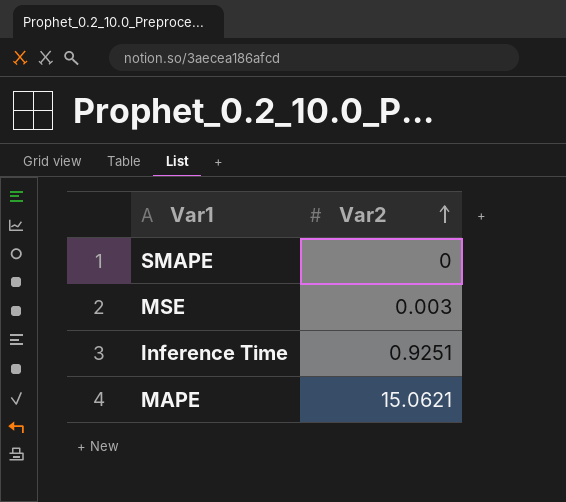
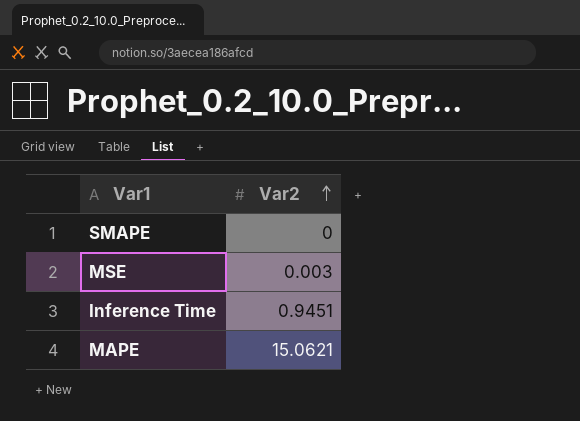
Inference Time | Var2: 0.9251 -> 0.9451

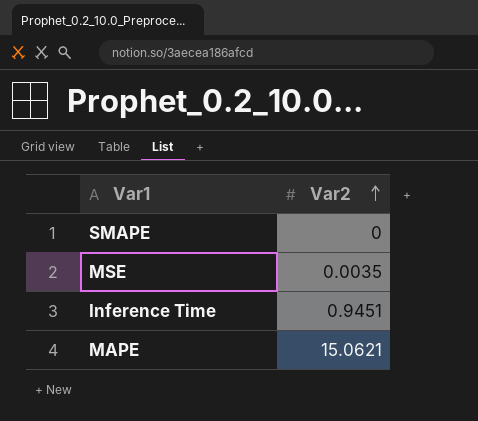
MSE | Var2: 0.003 -> 0.0035

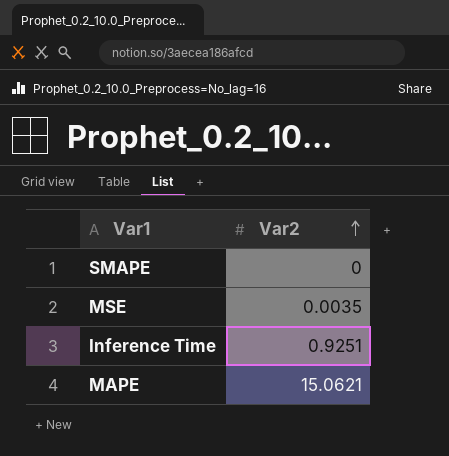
Inference Time | Var2: 0.9451 -> 0.9251

